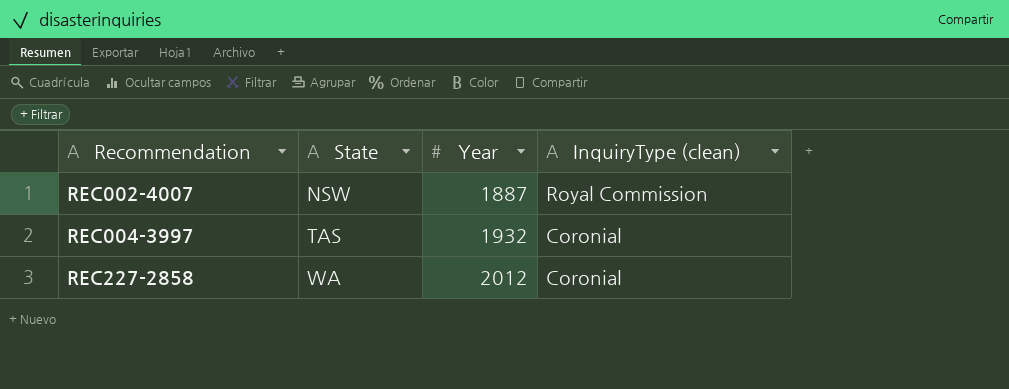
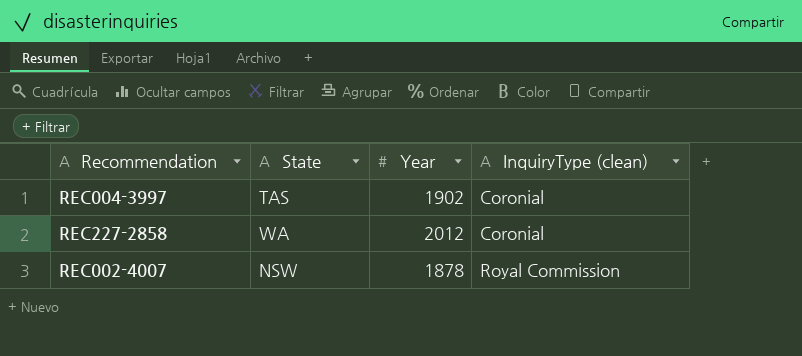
row order: Recommendation ascending -> InquiryType (clean) ascending
REC004-3997 | Year: 1932 -> 1902
REC002-4007 | Year: 1887 -> 1878

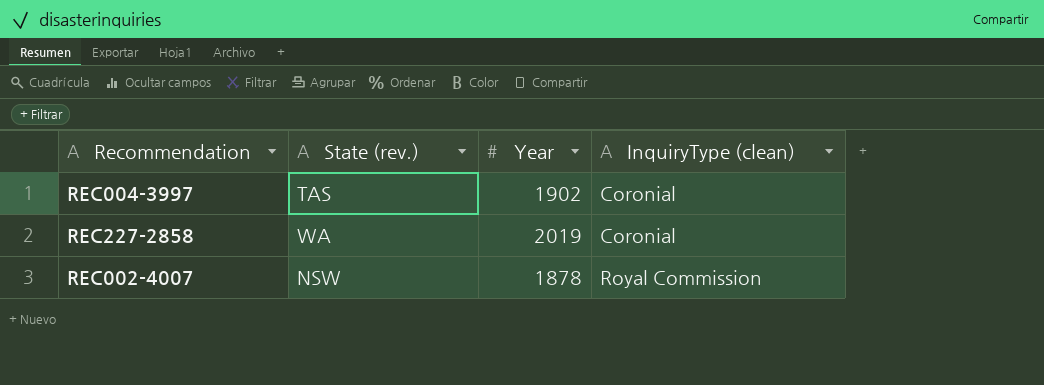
column name: State -> State (rev.)
REC227-2858 | Year: 2012 -> 2019

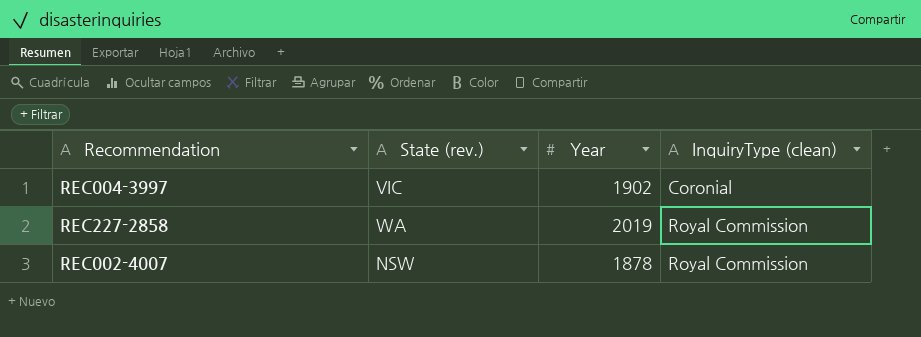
REC004-3997 | State (rev.): TAS -> VIC
REC227-2858 | InquiryType (clean): Coronial -> Royal Commission

